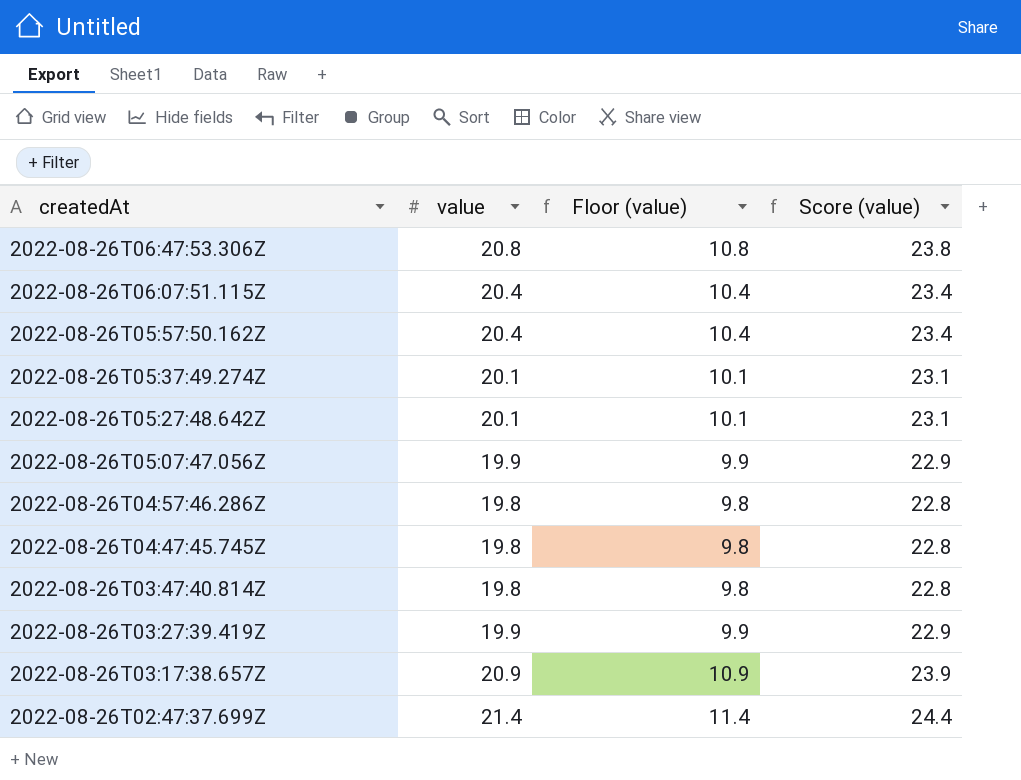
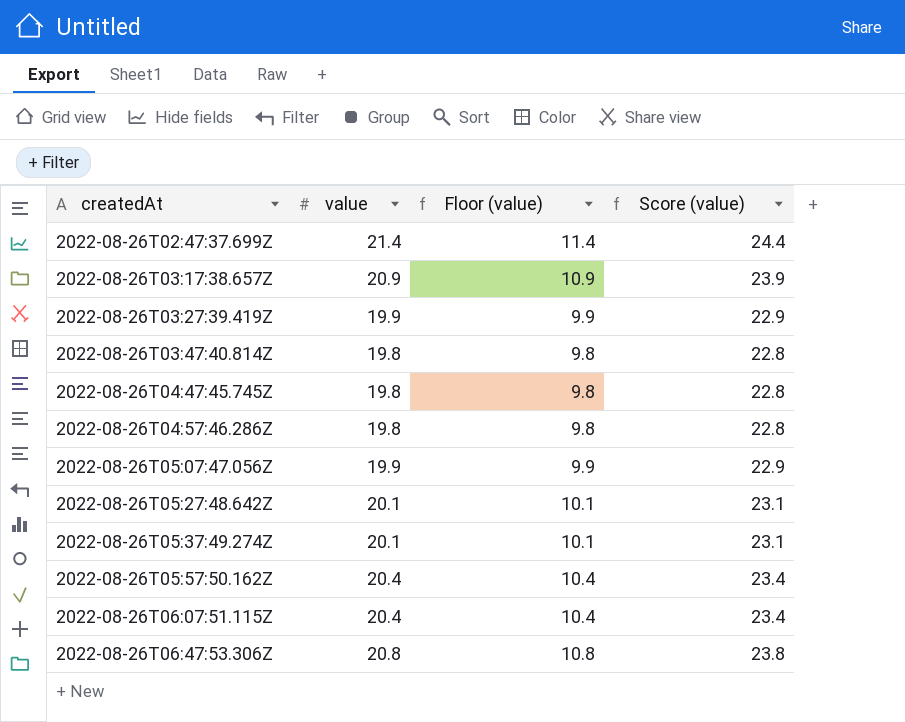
row order: createdAt descending -> createdAt ascending

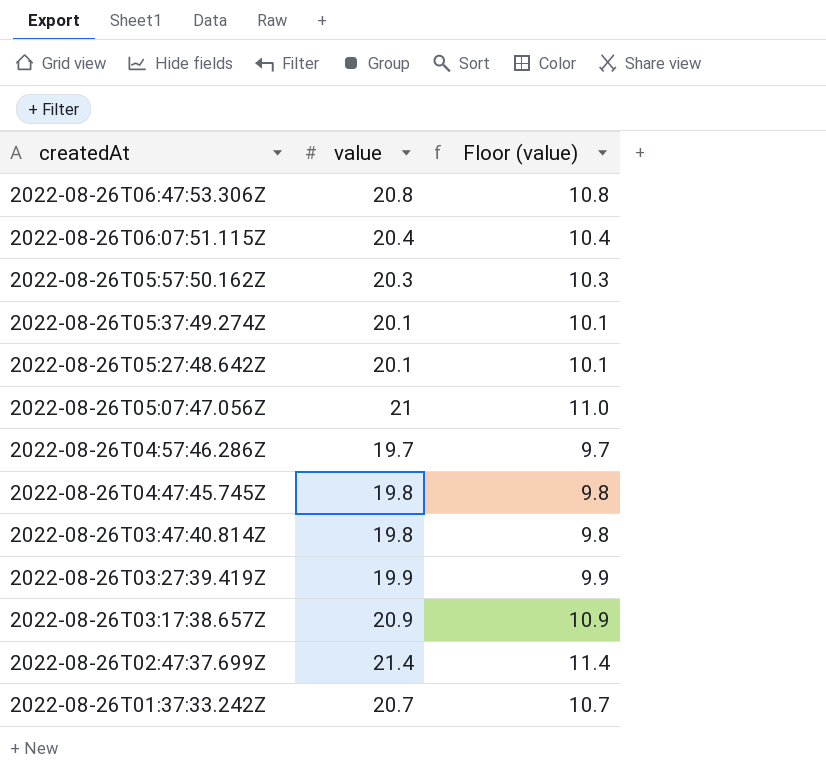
row order: createdAt ascending -> createdAt descending
column Score (value) | formula: [value] + 3 -> none
2022-08-26T05:57:50.162Z | value: 20.4 -> 20.3
2022-08-26T05:57:50.162Z | Floor (value): 10.4 -> 10.3
2022-08-26T05:07:47.056Z | value: 19.9 -> 21
2022-08-26T05:07:47.056Z | Floor (value): 9.9 -> 11.0
2022-08-26T04:57:46.286Z | value: 19.8 -> 19.7
2022-08-26T04:57:46.286Z | Floor (value): 9.8 -> 9.7
row 2022-08-26T01:37:33.242Z: none -> 20.7 | 10.7

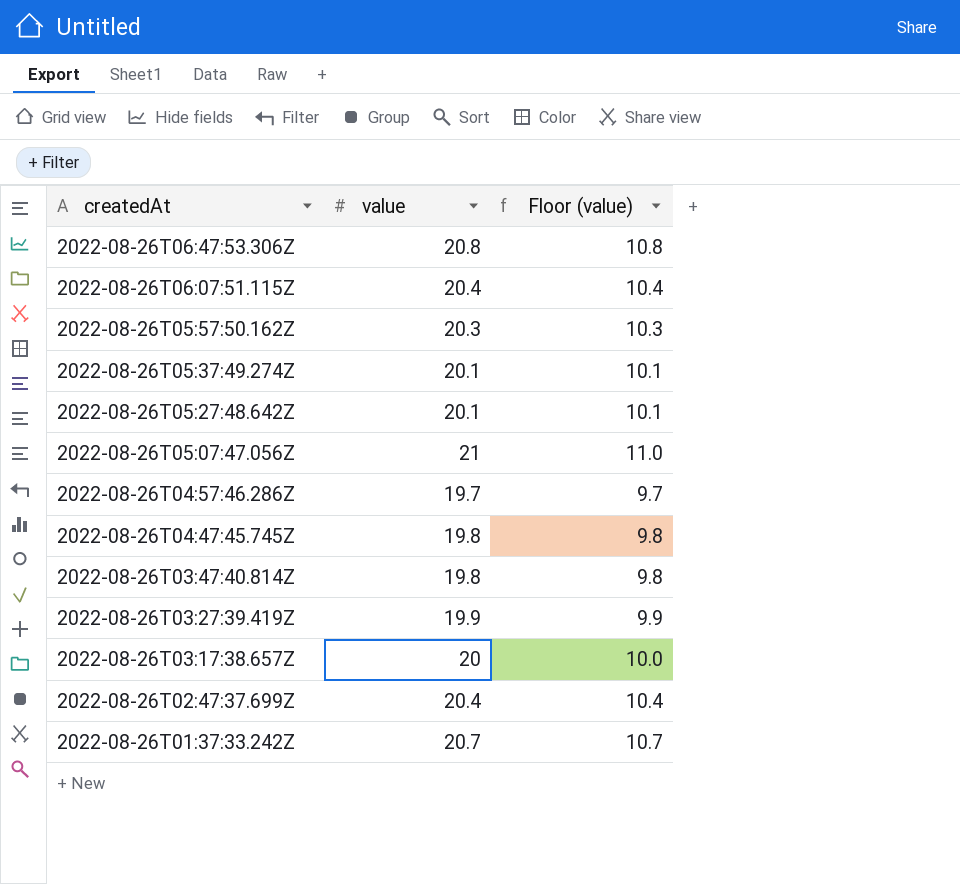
2022-08-26T03:17:38.657Z | value: 20.9 -> 20
2022-08-26T03:17:38.657Z | Floor (value): 10.9 -> 10.0
2022-08-26T02:47:37.699Z | value: 21.4 -> 20.4
2022-08-26T02:47:37.699Z | Floor (value): 11.4 -> 10.4

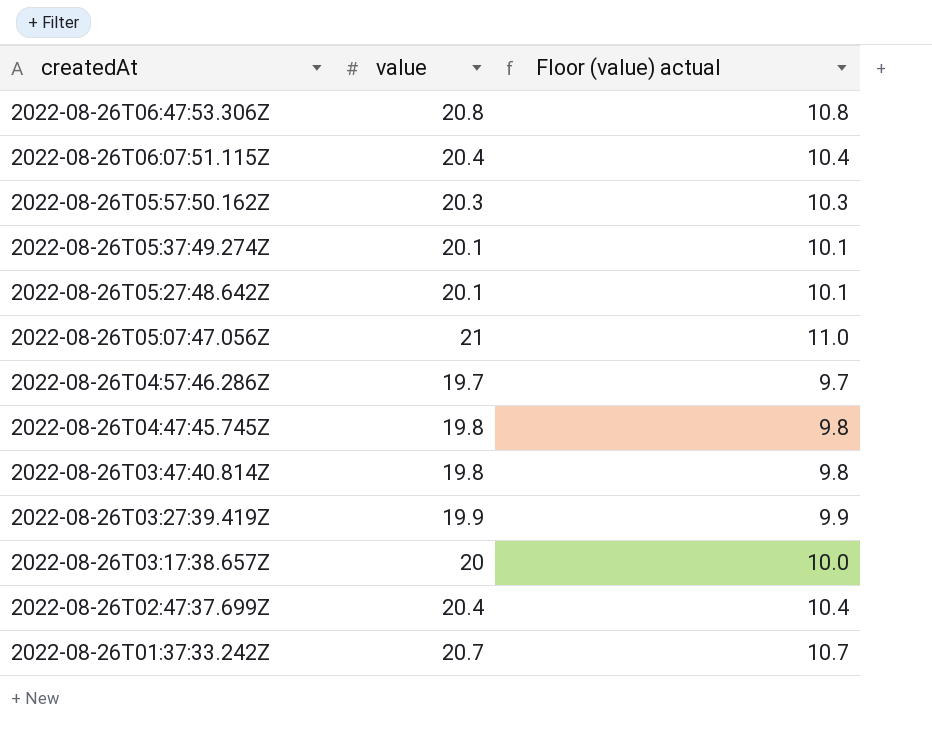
column name: Floor (value) -> Floor (value) actual

